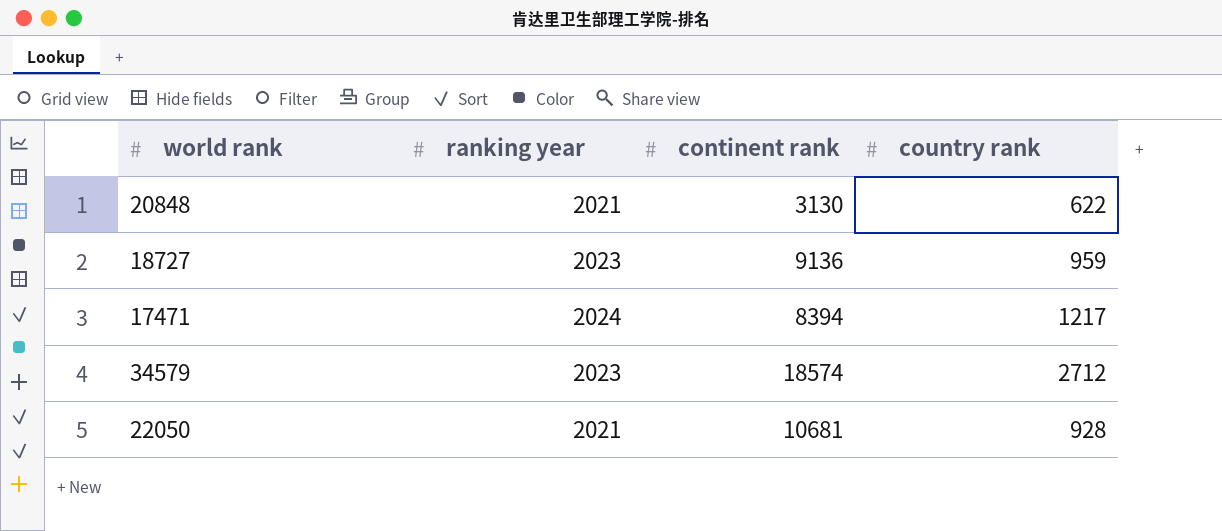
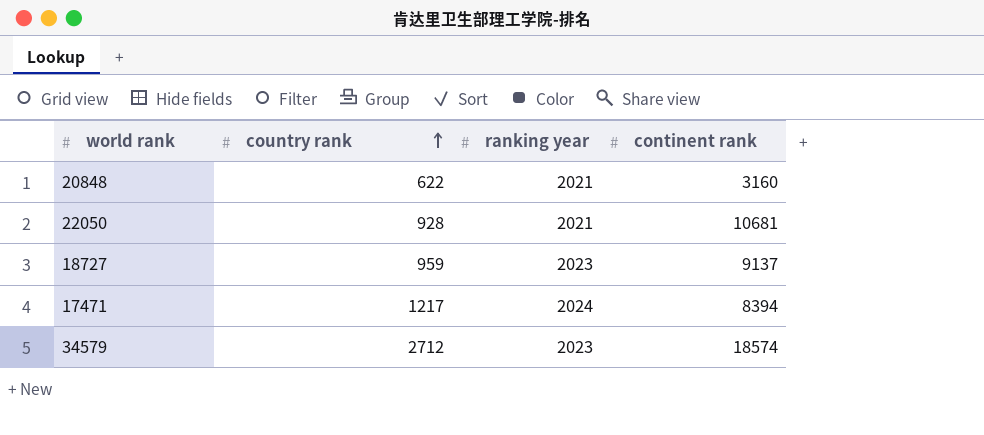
row order: none -> country rank ascending
column country rank | position: 4 -> 2
20848 | continent rank: 3130 -> 3160
18727 | continent rank: 9136 -> 9137

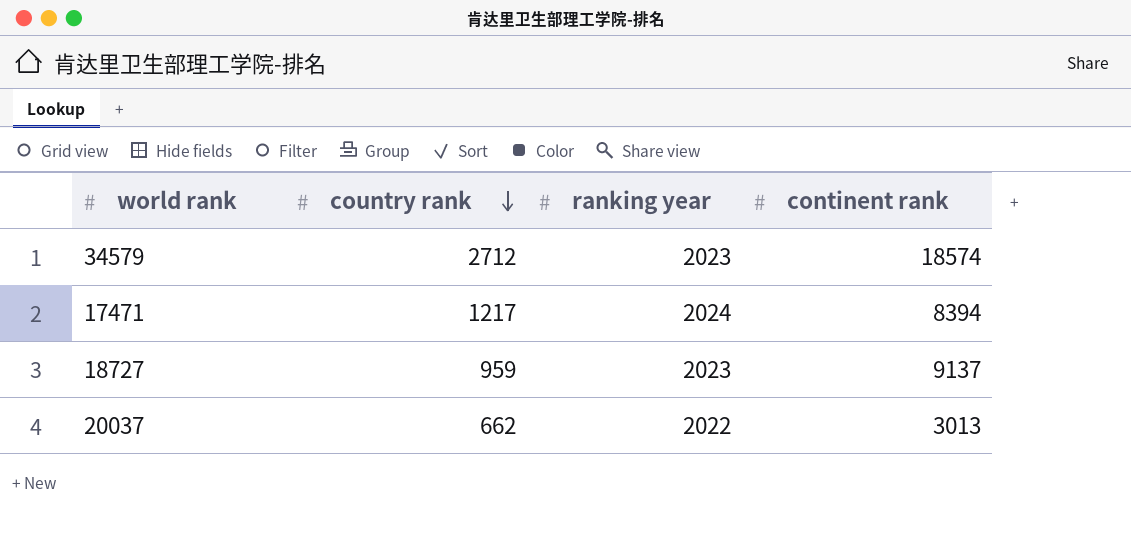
row order: country rank ascending -> country rank descending
row 20848: 622 | 2021 | 3160 -> none
row 22050: 928 | 2021 | 10681 -> none
row 20037: none -> 662 | 2022 | 3013

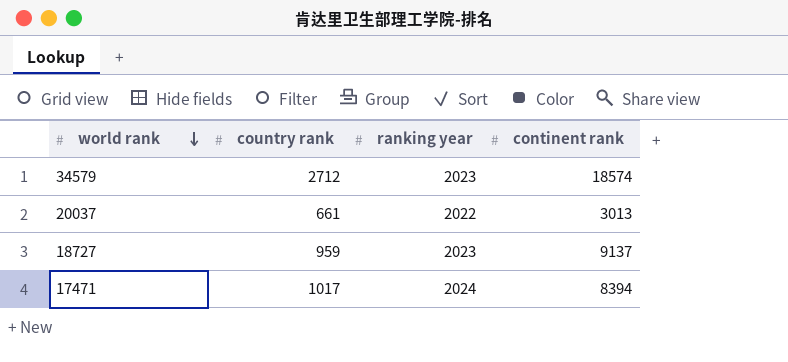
row order: country rank descending -> world rank descending
20037 | country rank: 662 -> 661
17471 | country rank: 1217 -> 1017

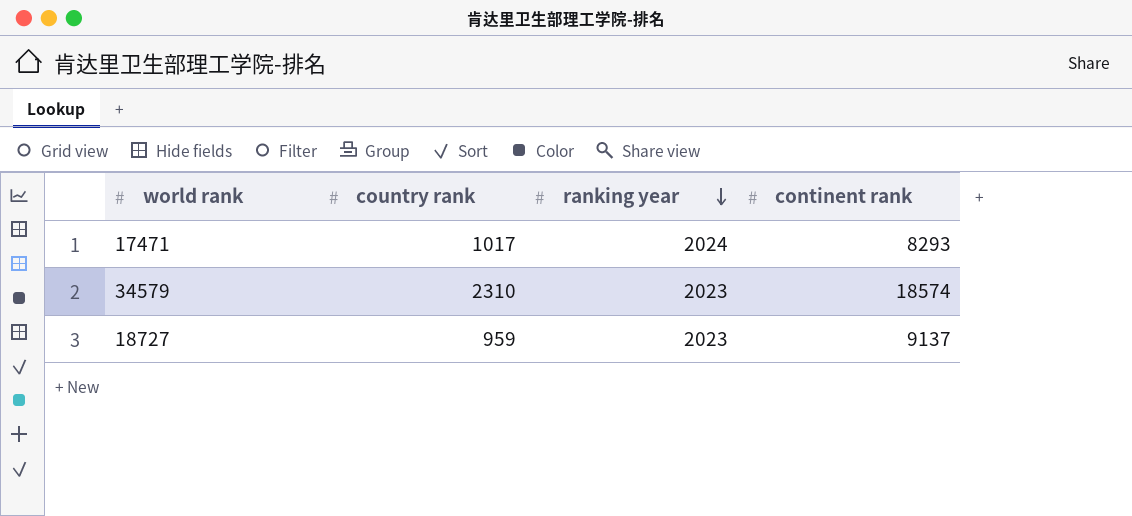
row order: world rank descending -> ranking year descending
row 20037: 661 | 2022 | 3013 -> none
17471 | continent rank: 8394 -> 8293
34579 | country rank: 2712 -> 2310

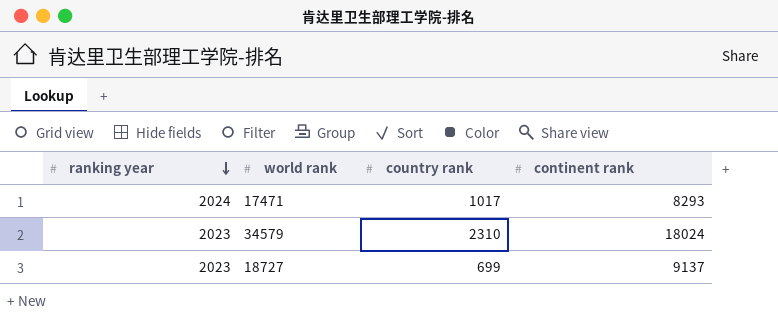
column ranking year | position: 3 -> 1
34579 | continent rank: 18574 -> 18024
18727 | country rank: 959 -> 699

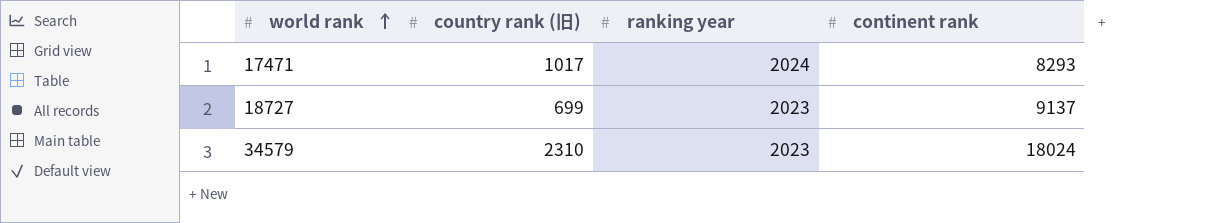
row order: ranking year descending -> world rank ascending
column name: country rank -> country rank (旧)
column ranking year | position: 1 -> 3

